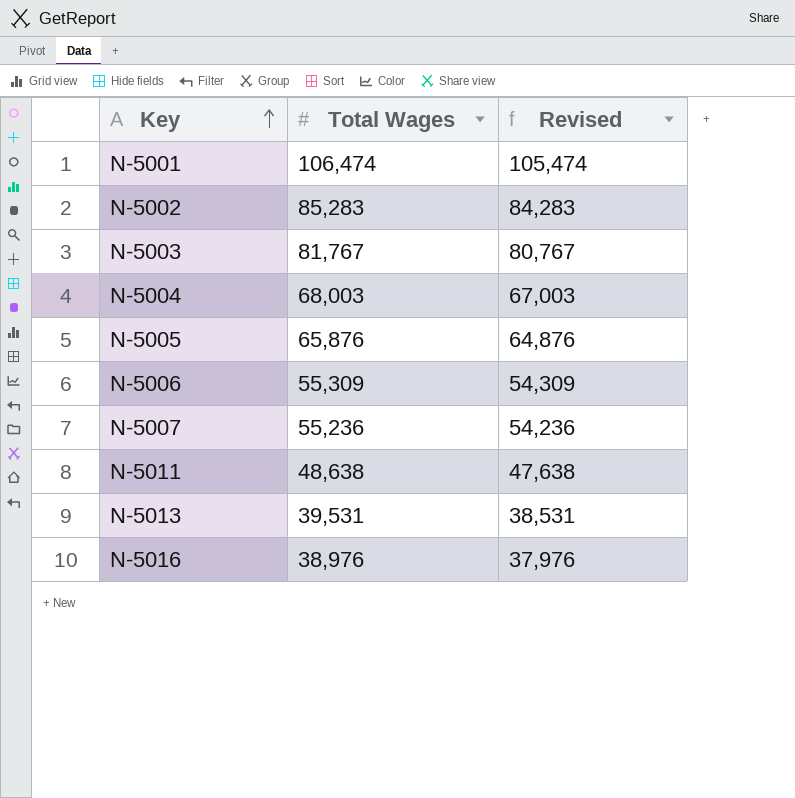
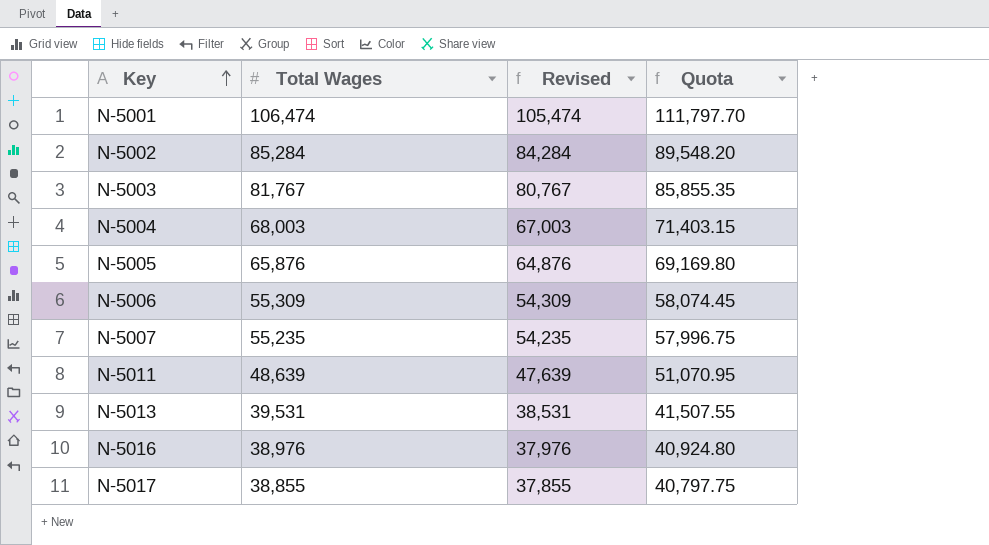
column Quota | formula: none -> [Total Wages] * 1.05
N-5002 | Total Wages: 85,283 -> 85,284
N-5002 | Revised: 84,283 -> 84,284
N-5007 | Total Wages: 55,236 -> 55,235
N-5007 | Revised: 54,236 -> 54,235
N-5011 | Total Wages: 48,638 -> 48,639
N-5011 | Revised: 47,638 -> 47,639
row N-5017: none -> 38,855 | 37,855 | 40,797.75

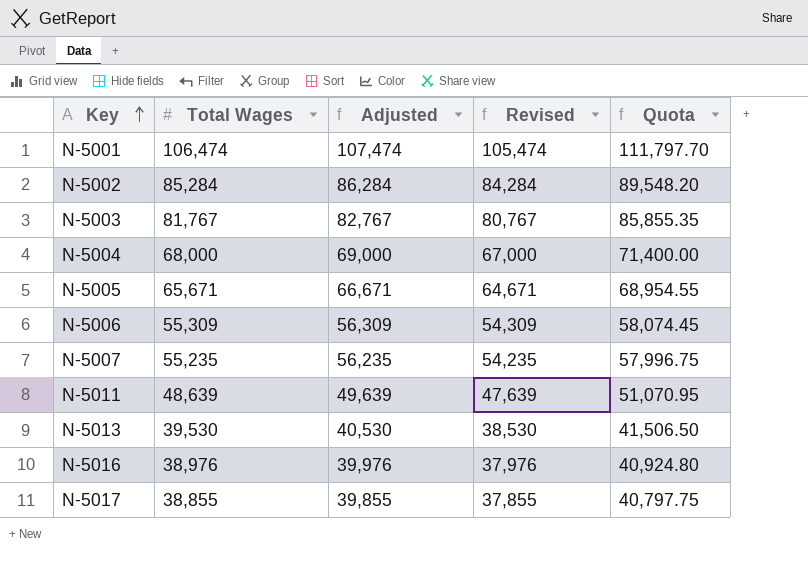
column Adjusted | formula: none -> [Total Wages] + 1000
N-5004 | Total Wages: 68,003 -> 68,000
N-5004 | Revised: 67,003 -> 67,000
N-5004 | Quota: 71,403.15 -> 71,400.00
N-5005 | Total Wages: 65,876 -> 65,671
N-5005 | Revised: 64,876 -> 64,671
N-5005 | Quota: 69,169.80 -> 68,954.55
N-5013 | Total Wages: 39,531 -> 39,530
N-5013 | Revised: 38,531 -> 38,530
N-5013 | Quota: 41,507.55 -> 41,506.50

